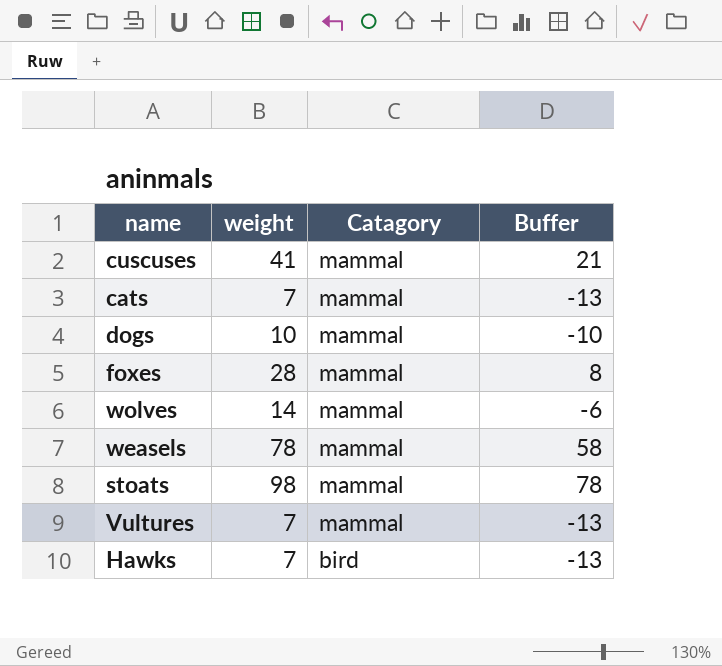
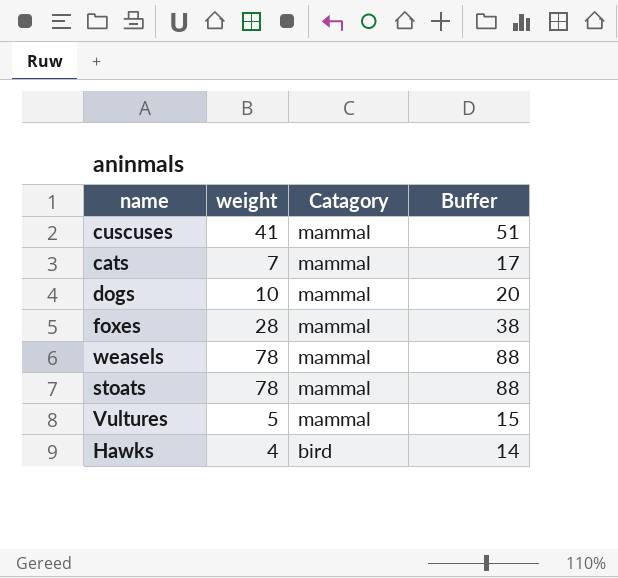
column Buffer | formula: [weight] - 20 -> [weight] + 10
row wolves: 14 | mammal | -6 -> none
stoats | weight: 98 -> 78
Vultures | weight: 7 -> 5
Hawks | weight: 7 -> 4

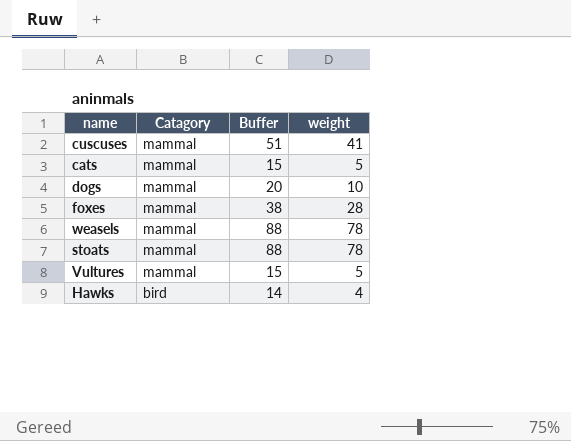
column weight | position: 2 -> 4
cats | Buffer: 17 -> 15
cats | weight: 7 -> 5

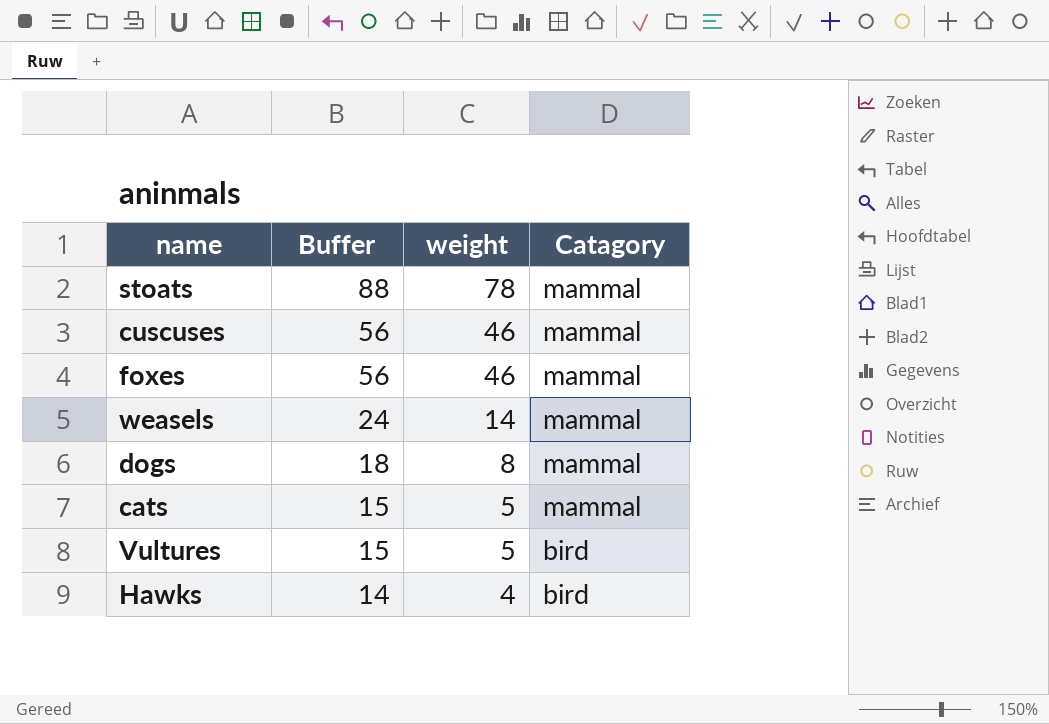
row order: Catagory descending -> Buffer descending
column Catagory | position: 2 -> 4
cuscuses | Buffer: 51 -> 56
cuscuses | weight: 41 -> 46
foxes | Buffer: 38 -> 56
foxes | weight: 28 -> 46
weasels | Buffer: 88 -> 24
weasels | weight: 78 -> 14
dogs | Buffer: 20 -> 18
dogs | weight: 10 -> 8
Vultures | Catagory: mammal -> bird

